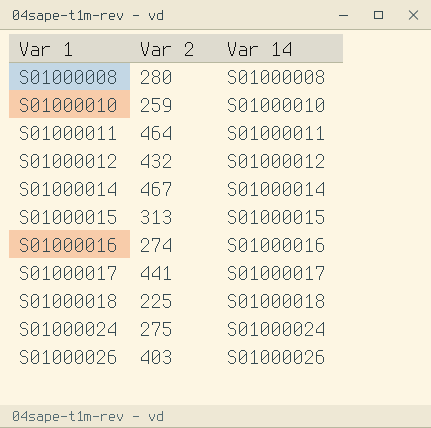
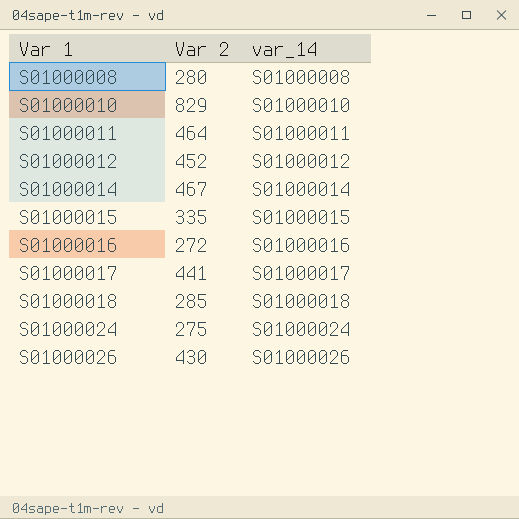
column name: Var 14 -> var_14
S01000010 | Var 2: 259 -> 829
S01000012 | Var 2: 432 -> 452
S01000015 | Var 2: 313 -> 335
S01000016 | Var 2: 274 -> 272
S01000018 | Var 2: 225 -> 285
S01000026 | Var 2: 403 -> 430

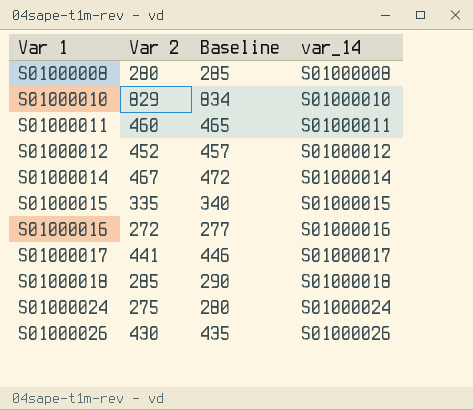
column Baseline | formula: none -> [Var 2] + 5
S01000011 | Var 2: 464 -> 460

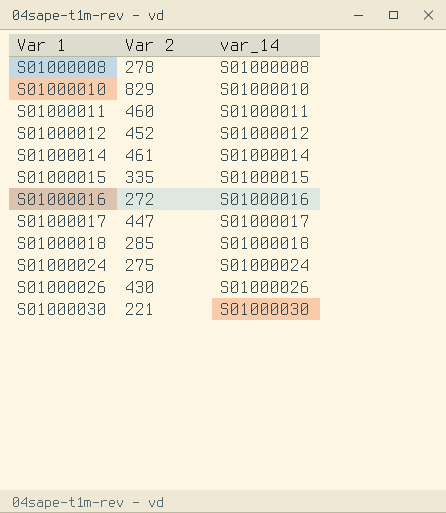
column Baseline | formula: [Var 2] + 5 -> none
S01000008 | Var 2: 280 -> 278
S01000014 | Var 2: 467 -> 461
S01000017 | Var 2: 441 -> 447
row S01000030: none -> 221 | S01000030

